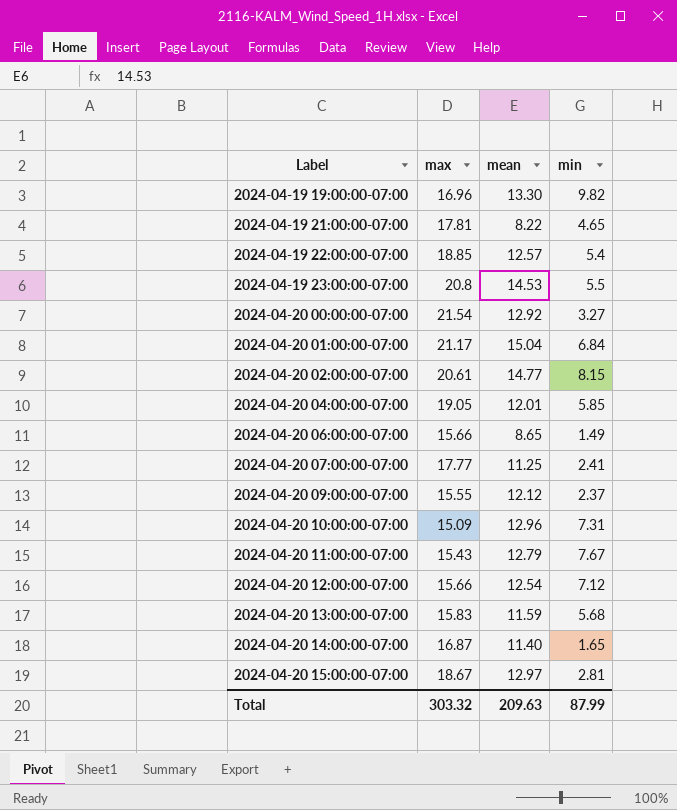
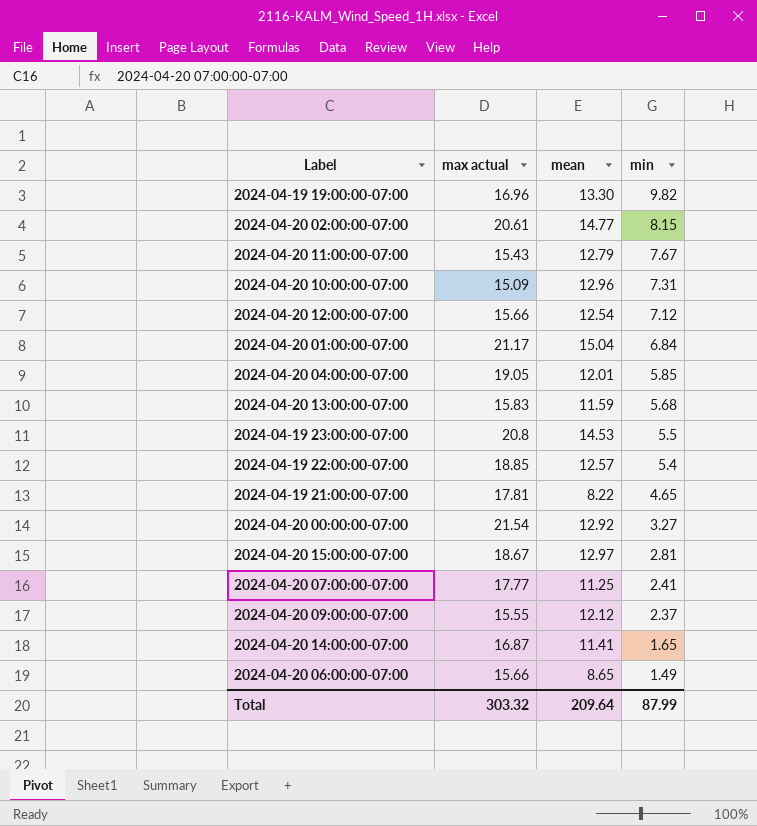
row order: Label ascending -> min descending
column name: max -> max actual
2024-04-20 14:00:00-07:00 | mean: 11.40 -> 11.41
Total | mean: 209.63 -> 209.64

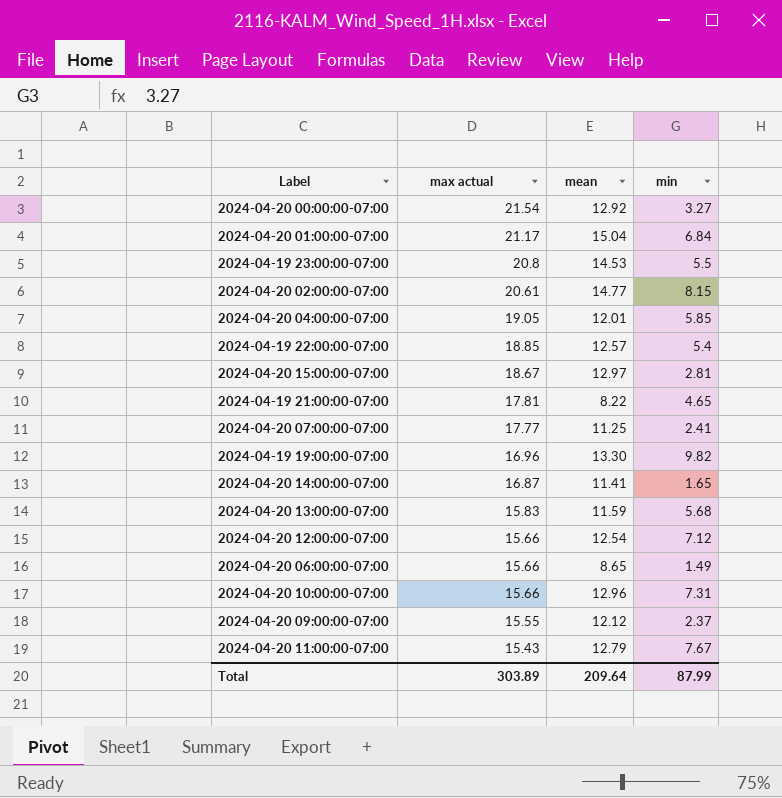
row order: min descending -> max actual descending
2024-04-20 10:00:00-07:00 | max actual: 15.09 -> 15.66
Total | max actual: 303.32 -> 303.89

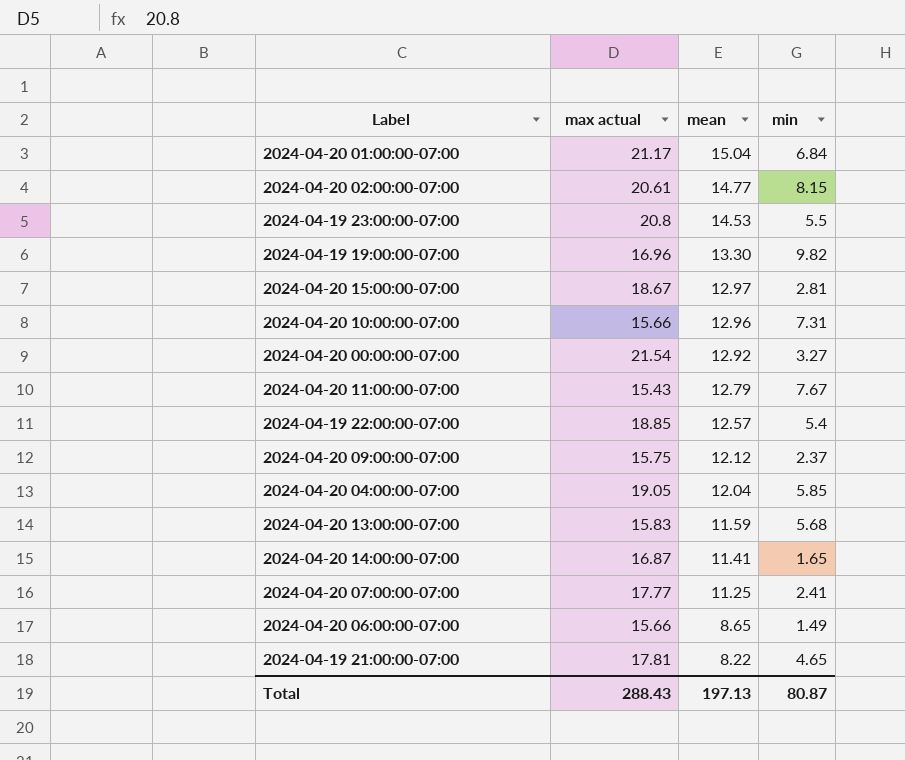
row order: max actual descending -> mean descending
row 2024-04-20 12:00:00-07:00: 15.66 | 12.54 | 7.12 -> none
2024-04-20 09:00:00-07:00 | max actual: 15.55 -> 15.75
2024-04-20 04:00:00-07:00 | mean: 12.01 -> 12.04
Total | max actual: 303.89 -> 288.43
Total | mean: 209.64 -> 197.13
Total | min: 87.99 -> 80.87

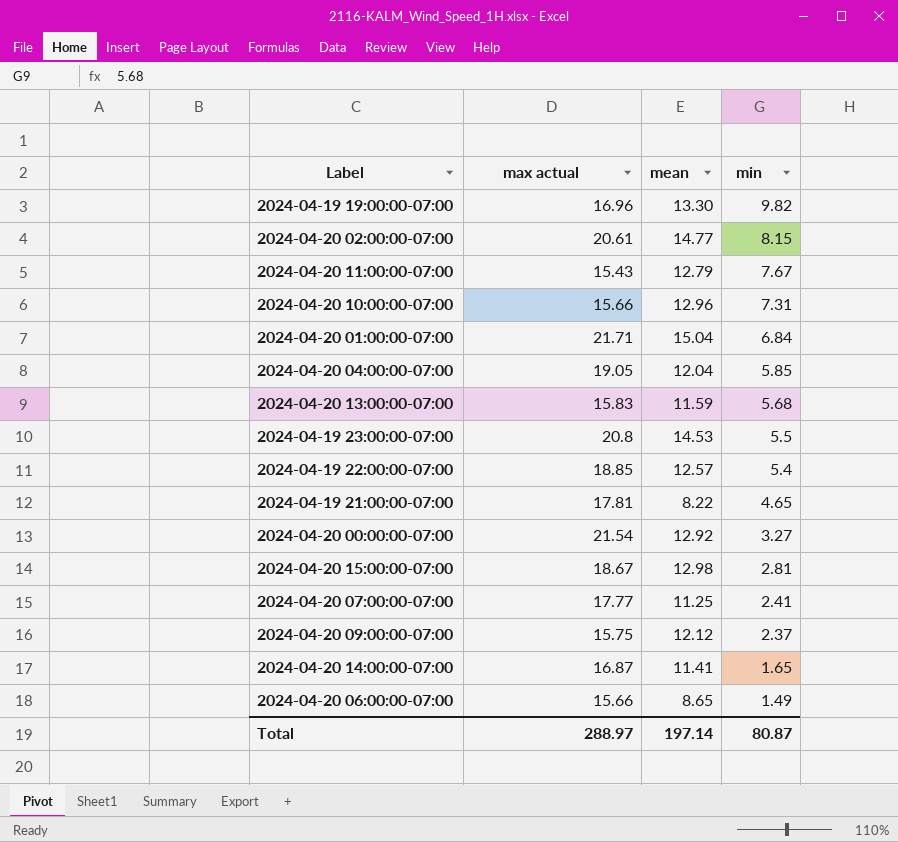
row order: mean descending -> min descending
2024-04-20 01:00:00-07:00 | max actual: 21.17 -> 21.71
2024-04-20 15:00:00-07:00 | mean: 12.97 -> 12.98
Total | max actual: 288.43 -> 288.97
Total | mean: 197.13 -> 197.14

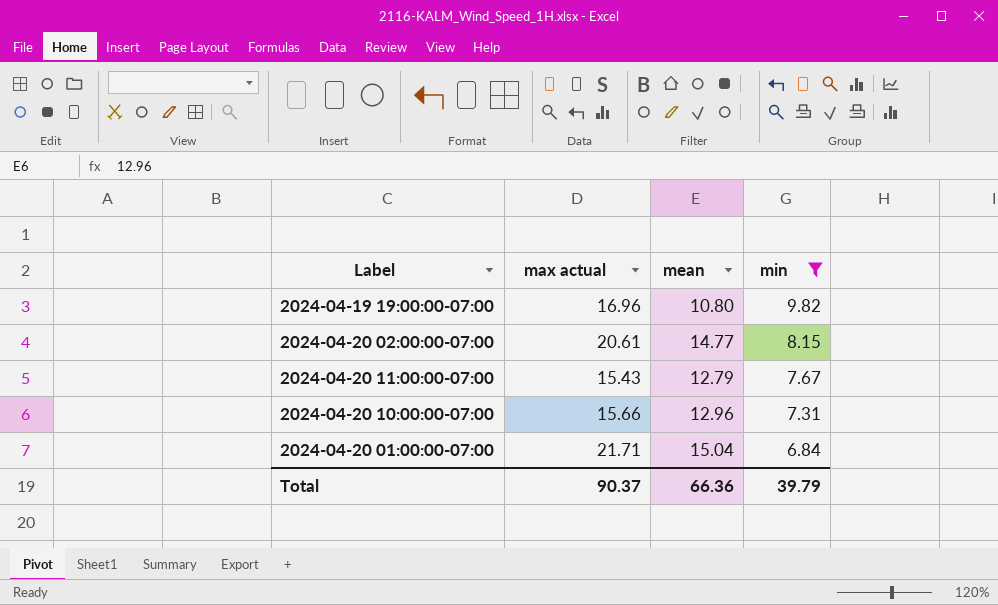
filter: none -> min >= 6.84
2024-04-19 19:00:00-07:00 | mean: 13.30 -> 10.80
Total | max actual: 288.97 -> 90.37
Total | mean: 197.14 -> 66.36
Total | min: 80.87 -> 39.79

